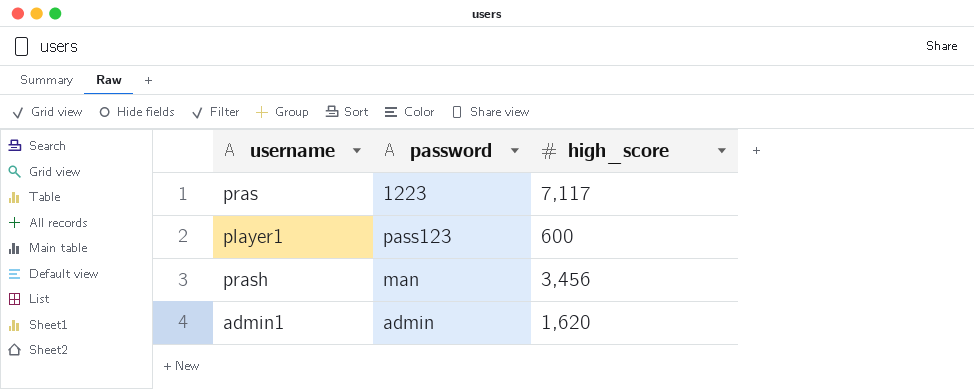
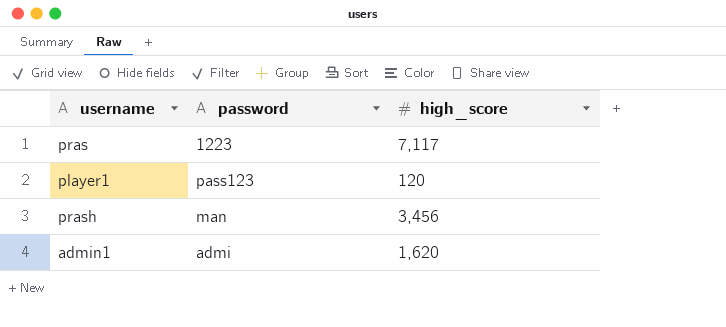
player1 | high_score: 600 -> 120
admin1 | password: admin -> admi

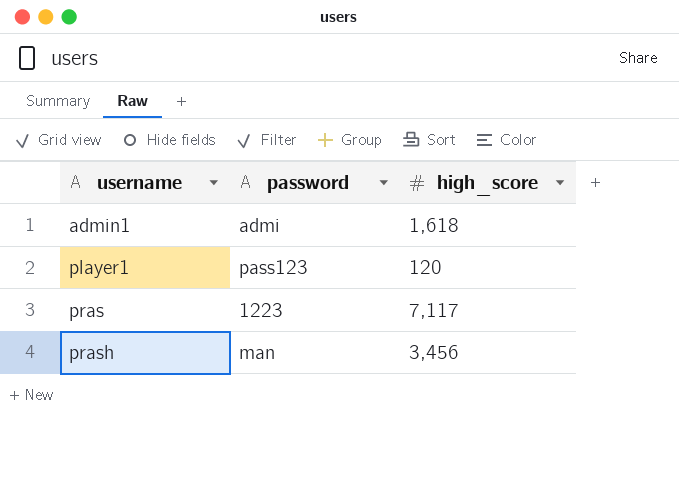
row order: none -> username ascending
admin1 | high_score: 1,620 -> 1,618

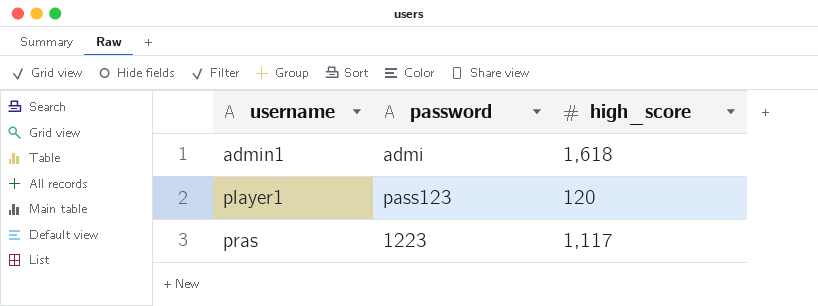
row prash: man | 3,456 -> none
pras | high_score: 7,117 -> 1,117

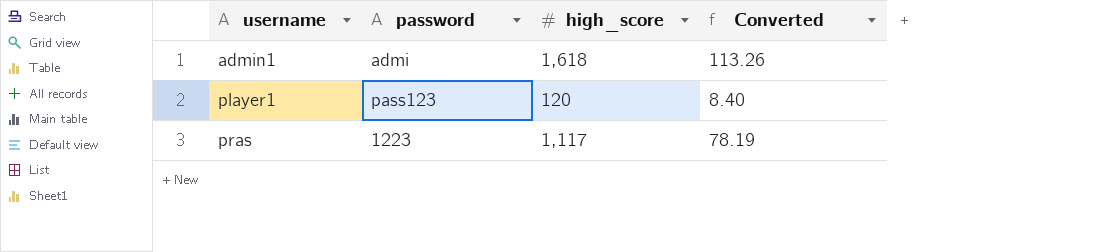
column Converted | formula: none -> [high_score] * 0.07

